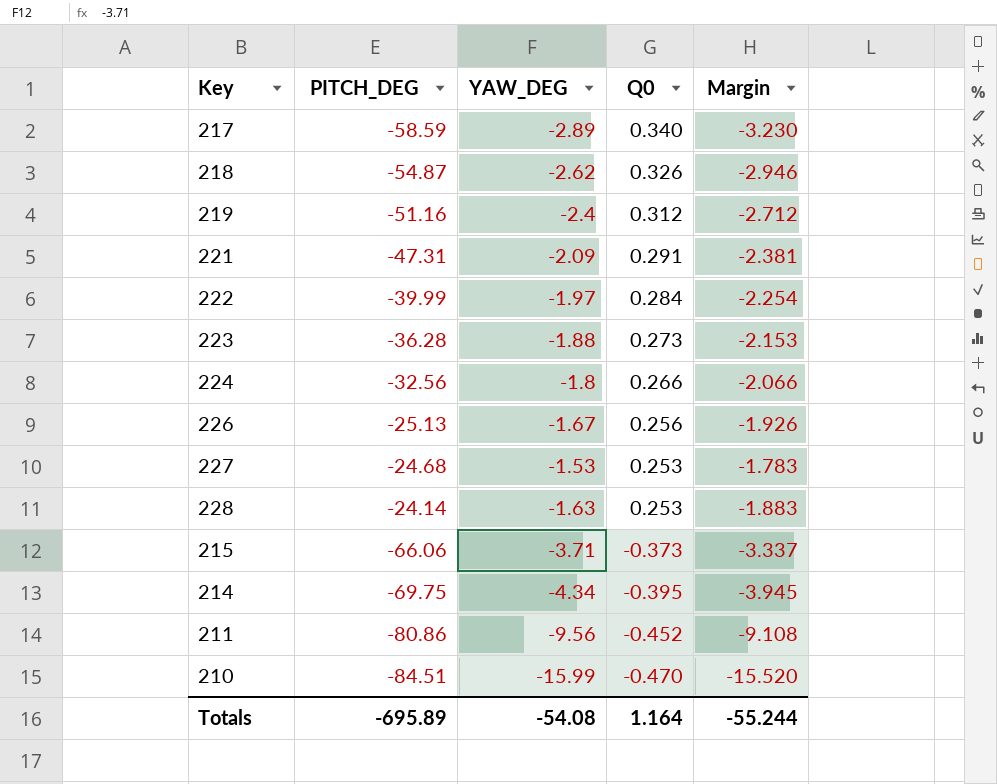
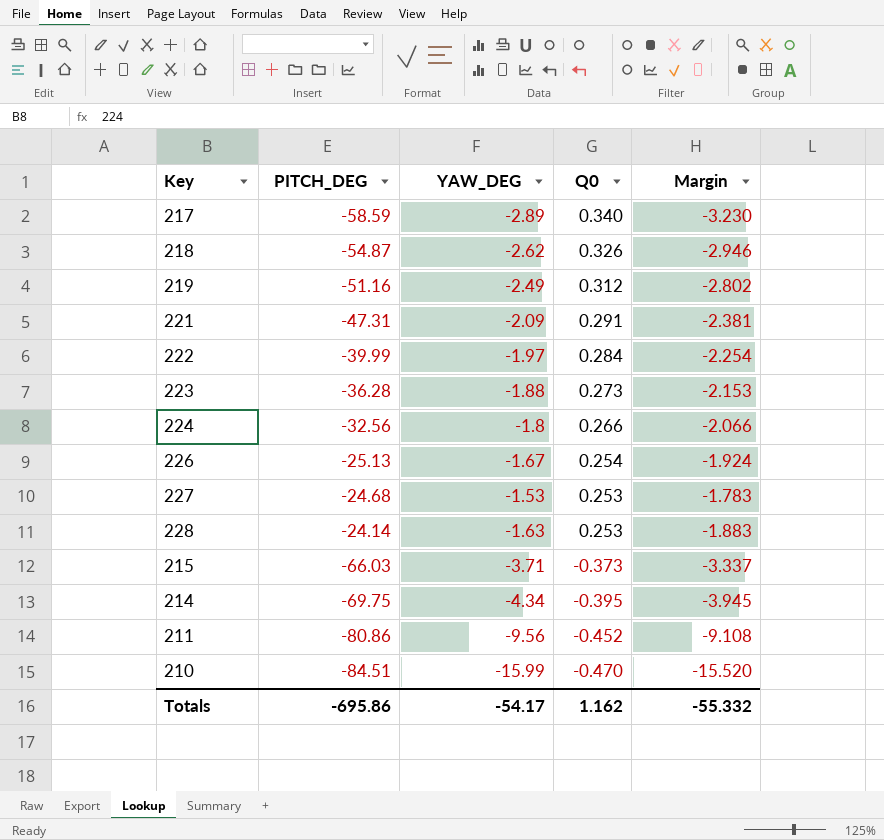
219 | YAW_DEG: -2.4 -> -2.49
219 | Margin: -2.712 -> -2.802
226 | Q0: 0.256 -> 0.254
226 | Margin: -1.926 -> -1.924
215 | PITCH_DEG: -66.06 -> -66.03
Totals | PITCH_DEG: -695.89 -> -695.86
Totals | YAW_DEG: -54.08 -> -54.17
Totals | Q0: 1.164 -> 1.162
Totals | Margin: -55.244 -> -55.332

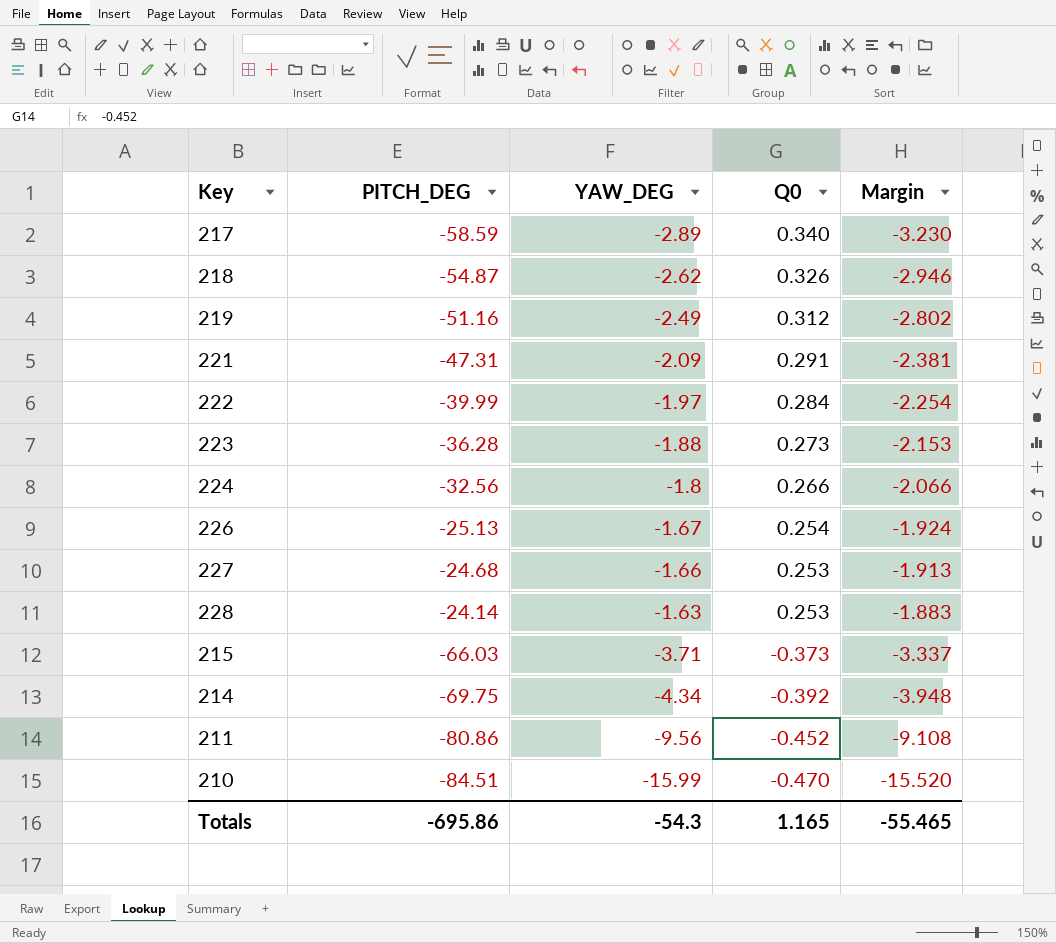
227 | YAW_DEG: -1.53 -> -1.66
227 | Margin: -1.783 -> -1.913
214 | Q0: -0.395 -> -0.392
214 | Margin: -3.945 -> -3.948
Totals | YAW_DEG: -54.17 -> -54.3
Totals | Q0: 1.162 -> 1.165
Totals | Margin: -55.332 -> -55.465

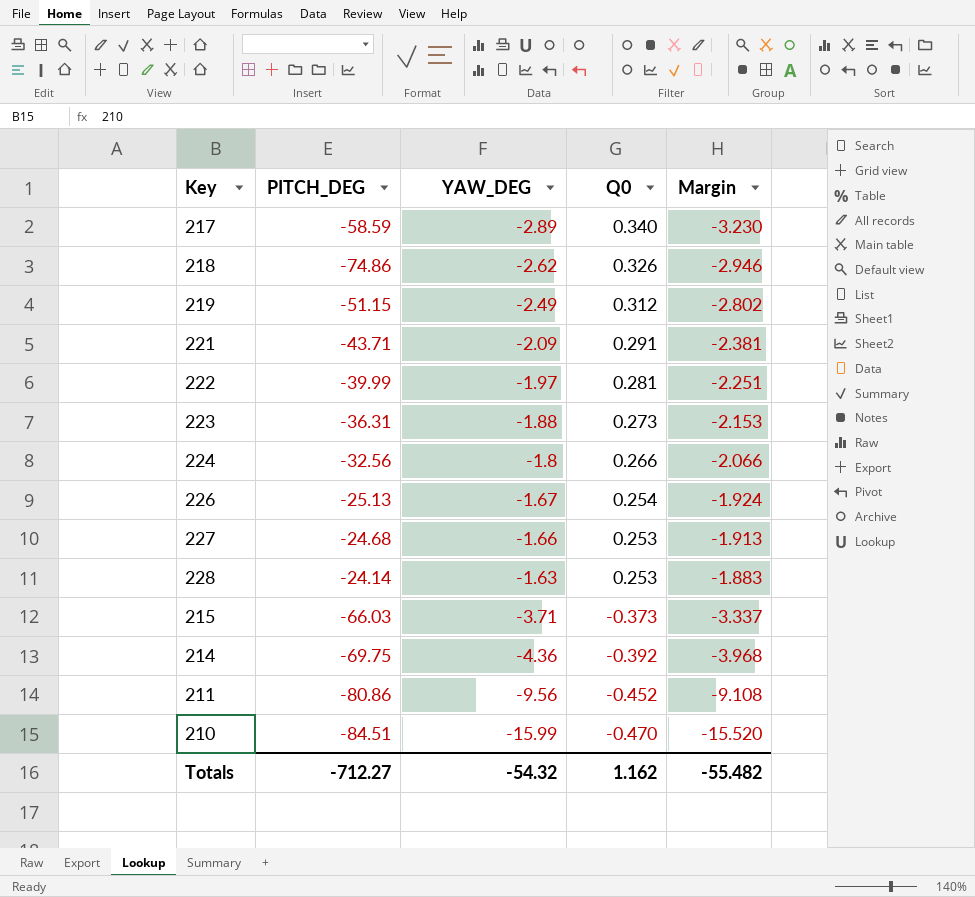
218 | PITCH_DEG: -54.87 -> -74.86
219 | PITCH_DEG: -51.16 -> -51.15
221 | PITCH_DEG: -47.31 -> -43.71
222 | Q0: 0.284 -> 0.281
222 | Margin: -2.254 -> -2.251
223 | PITCH_DEG: -36.28 -> -36.31
214 | YAW_DEG: -4.34 -> -4.36
214 | Margin: -3.948 -> -3.968
Totals | PITCH_DEG: -695.86 -> -712.27
Totals | YAW_DEG: -54.3 -> -54.32
Totals | Q0: 1.165 -> 1.162
Totals | Margin: -55.465 -> -55.482

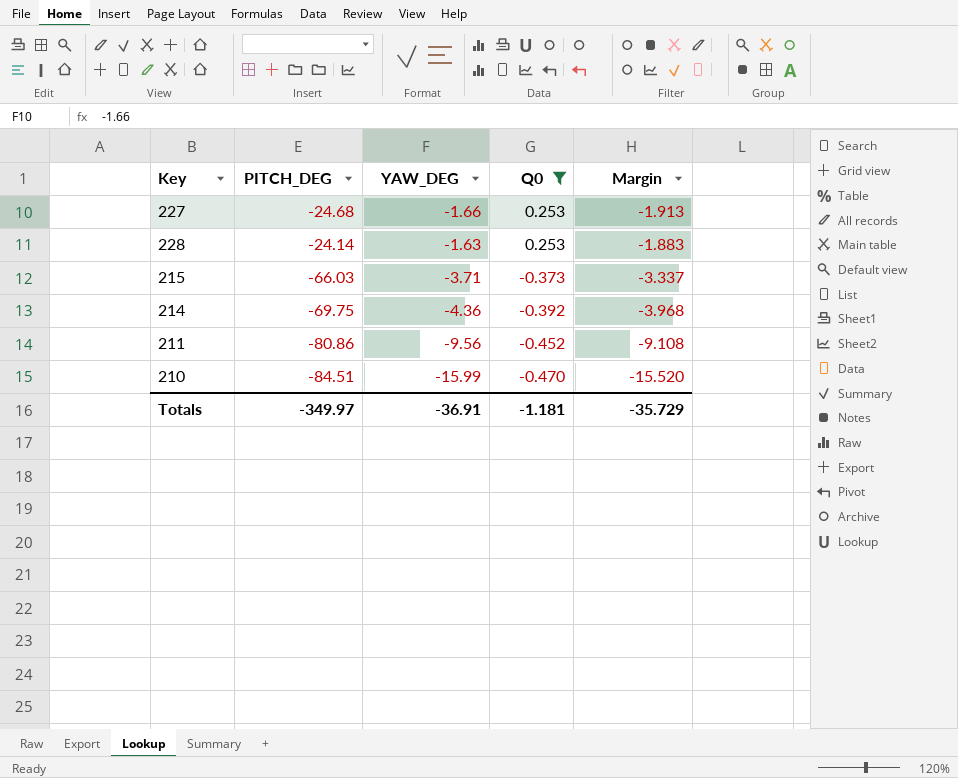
filter: none -> Q0 <= 0.253
Totals | PITCH_DEG: -712.27 -> -349.97
Totals | YAW_DEG: -54.32 -> -36.91
Totals | Q0: 1.162 -> -1.181
Totals | Margin: -55.482 -> -35.729

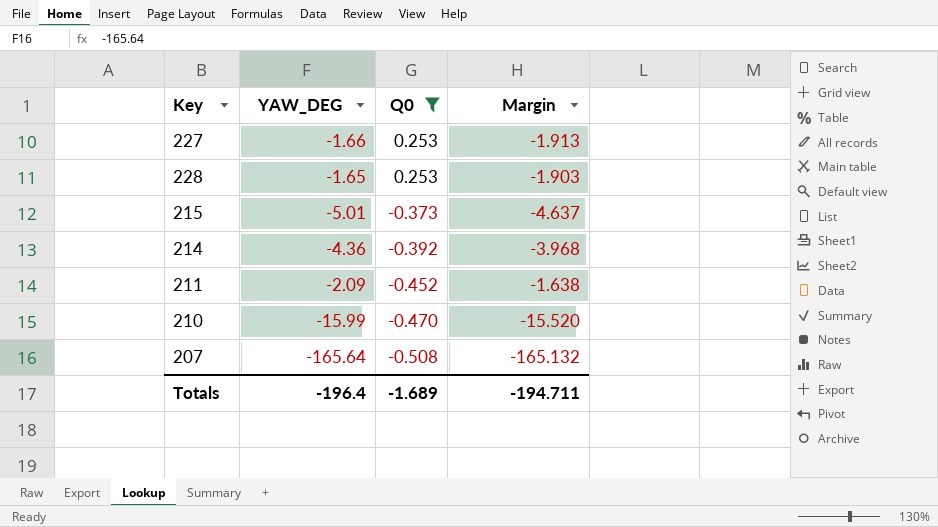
column PITCH_DEG | position: 2 -> none
228 | YAW_DEG: -1.63 -> -1.65
228 | Margin: -1.883 -> -1.903
215 | YAW_DEG: -3.71 -> -5.01
215 | Margin: -3.337 -> -4.637
211 | YAW_DEG: -9.56 -> -2.09
211 | Margin: -9.108 -> -1.638
row 207: none -> -165.64 | -0.508 | -165.132
Totals | YAW_DEG: -36.91 -> -196.4
Totals | Q0: -1.181 -> -1.689
Totals | Margin: -35.729 -> -194.711

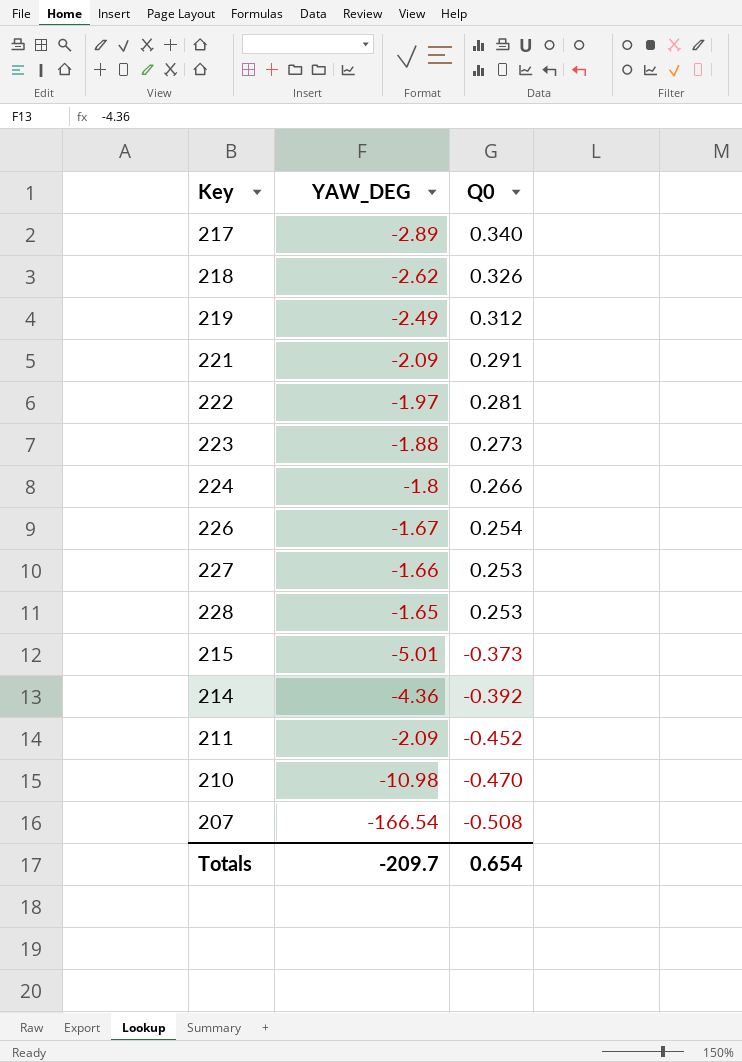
filter: Q0 <= 0.253 -> none
column Margin | formula: [YAW_DEG] - [Q0] -> none
210 | YAW_DEG: -15.99 -> -10.98
207 | YAW_DEG: -165.64 -> -166.54
Totals | YAW_DEG: -196.4 -> -209.7
Totals | Q0: -1.689 -> 0.654

